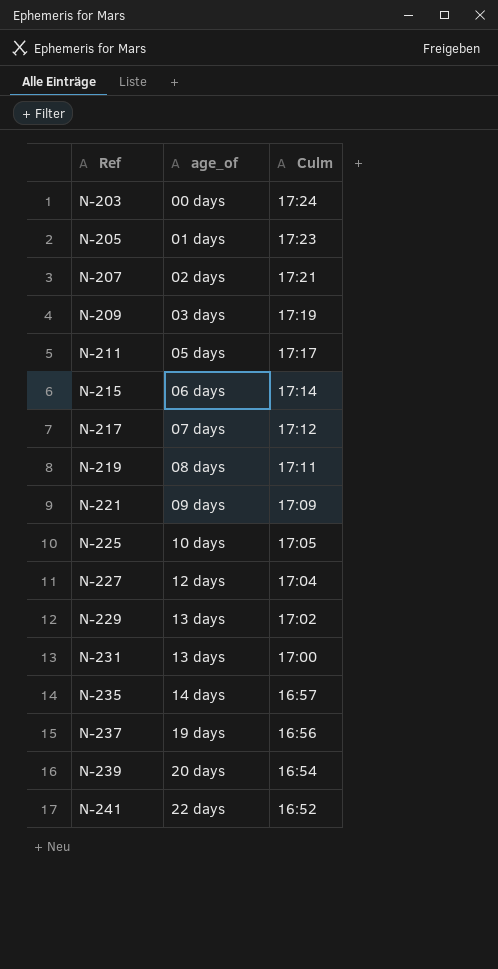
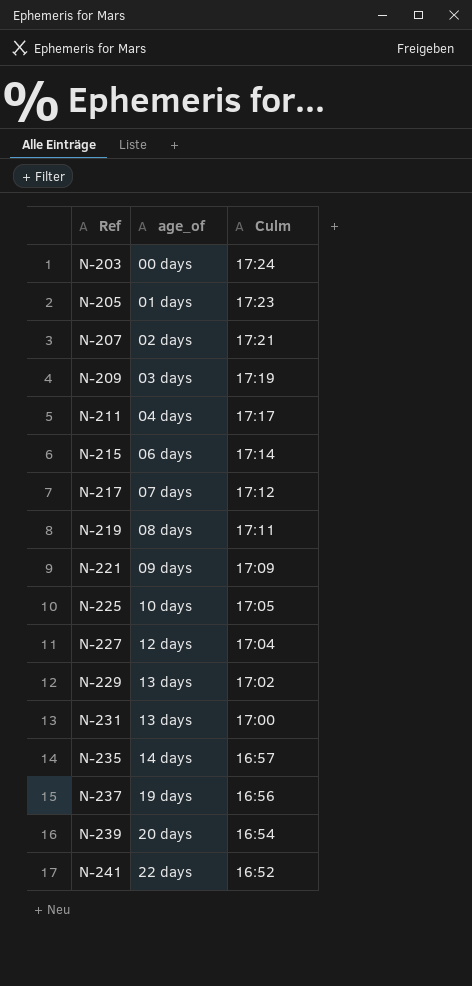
N-211 | age_of: 05 days -> 04 days

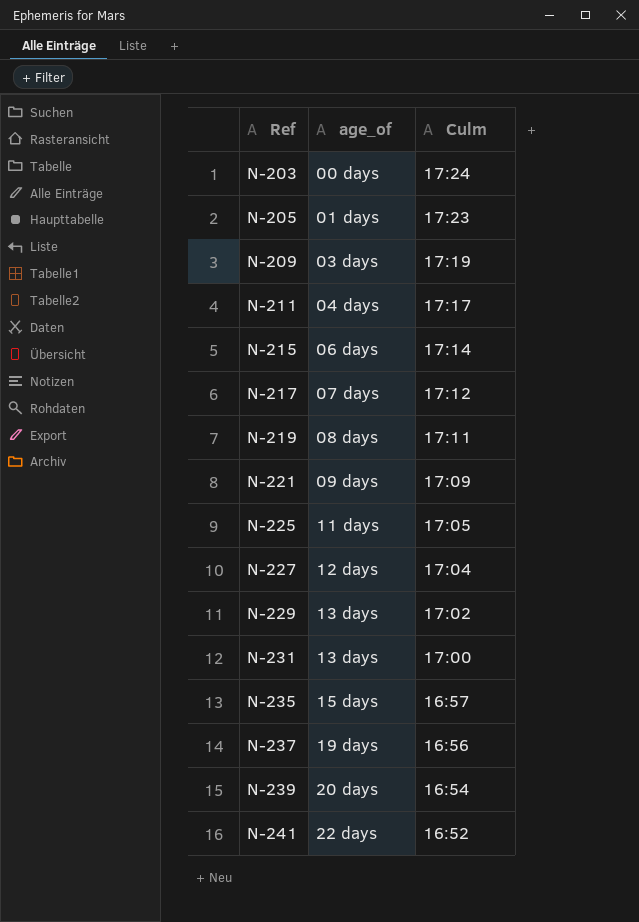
row N-207: 02 days | 17:21 -> none
N-225 | age_of: 10 days -> 11 days
N-235 | age_of: 14 days -> 15 days

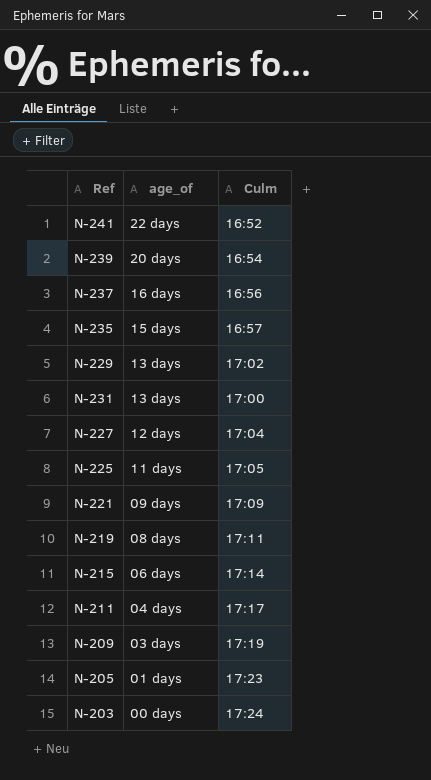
row order: Ref ascending -> age_of descending
row N-217: 07 days | 17:12 -> none
N-237 | age_of: 19 days -> 16 days

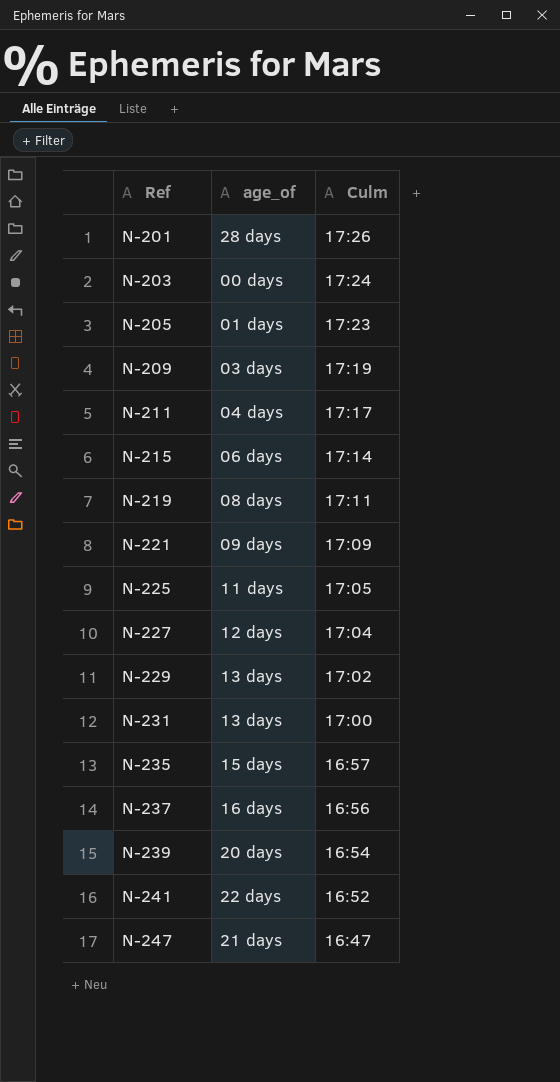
row order: age_of descending -> Ref ascending
row N-201: none -> 28 days | 17:26
row N-247: none -> 21 days | 16:47

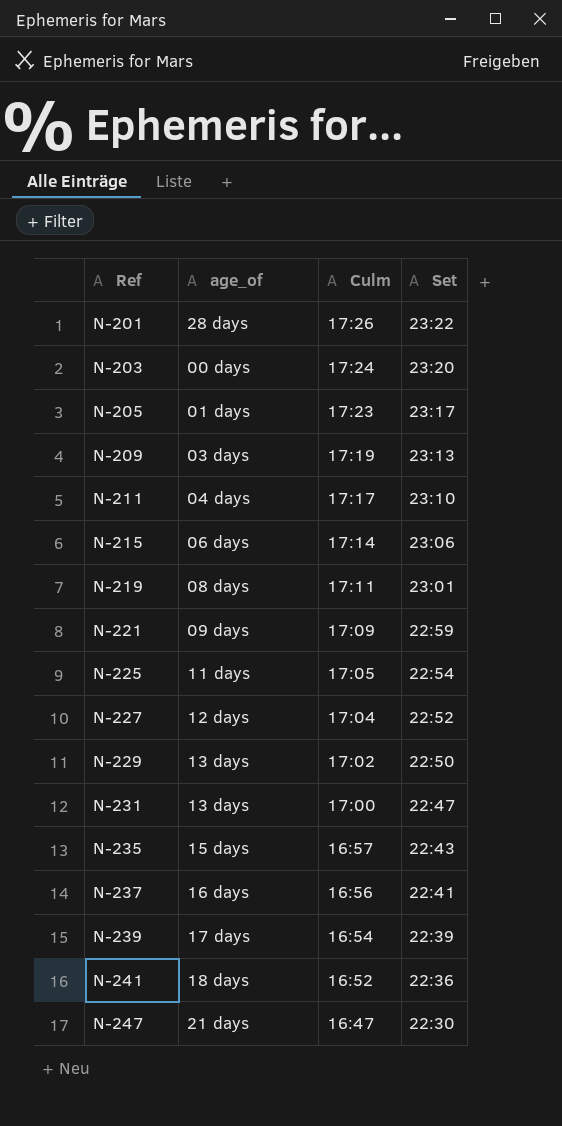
column Set | position: none -> 4
N-239 | age_of: 20 days -> 17 days
N-241 | age_of: 22 days -> 18 days

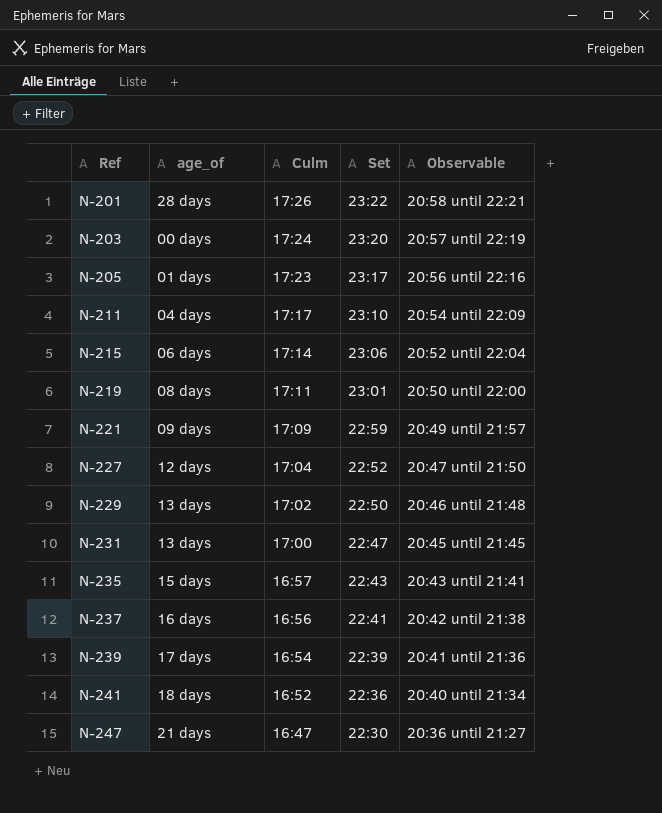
column Observable | position: none -> 5
row N-209: 03 days | 17:19 | 23:13 -> none
row N-225: 11 days | 17:05 | 22:54 -> none

